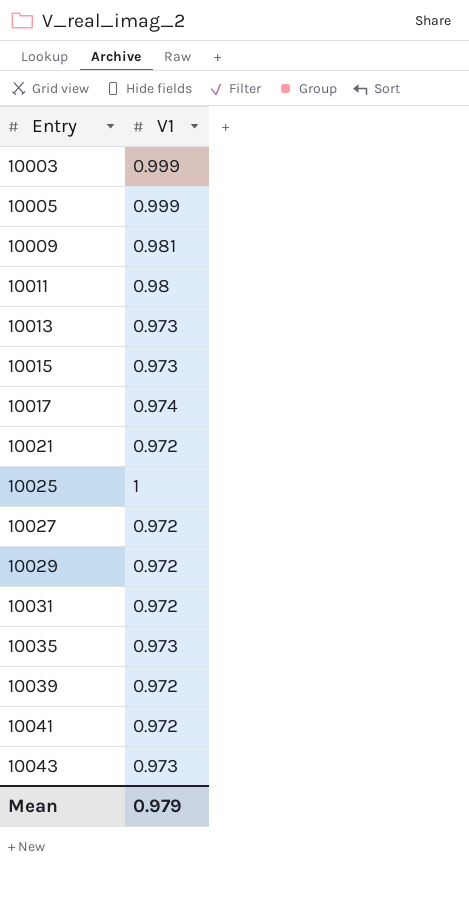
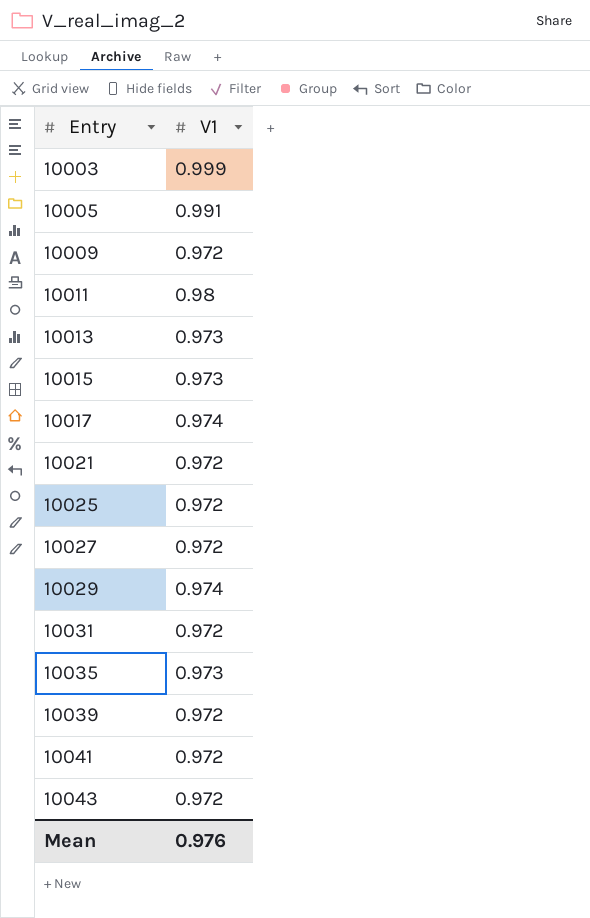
10005 | V1: 0.999 -> 0.991
10009 | V1: 0.981 -> 0.972
10025 | V1: 1 -> 0.972
10029 | V1: 0.972 -> 0.974
10043 | V1: 0.973 -> 0.972
Mean | V1: 0.979 -> 0.976

